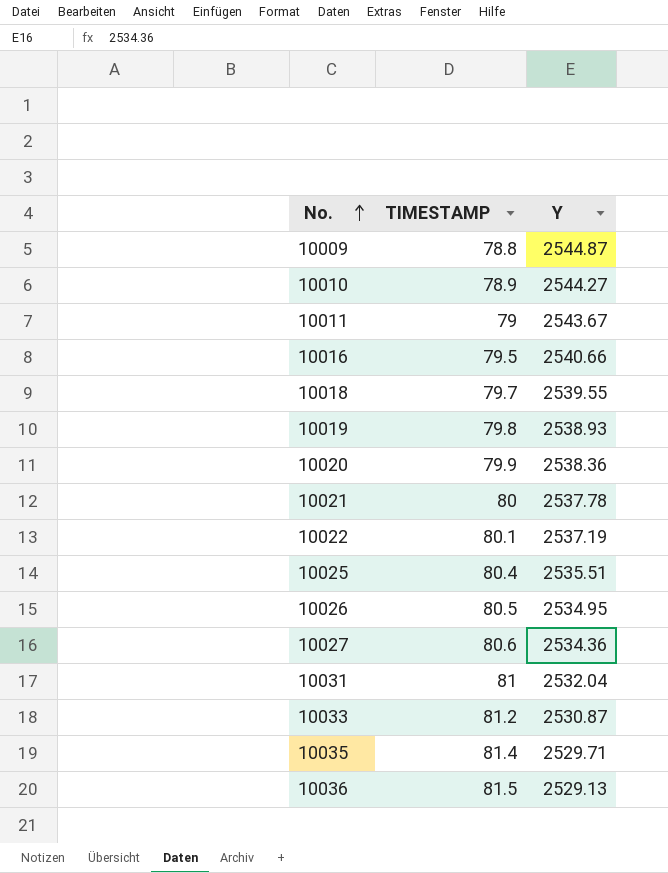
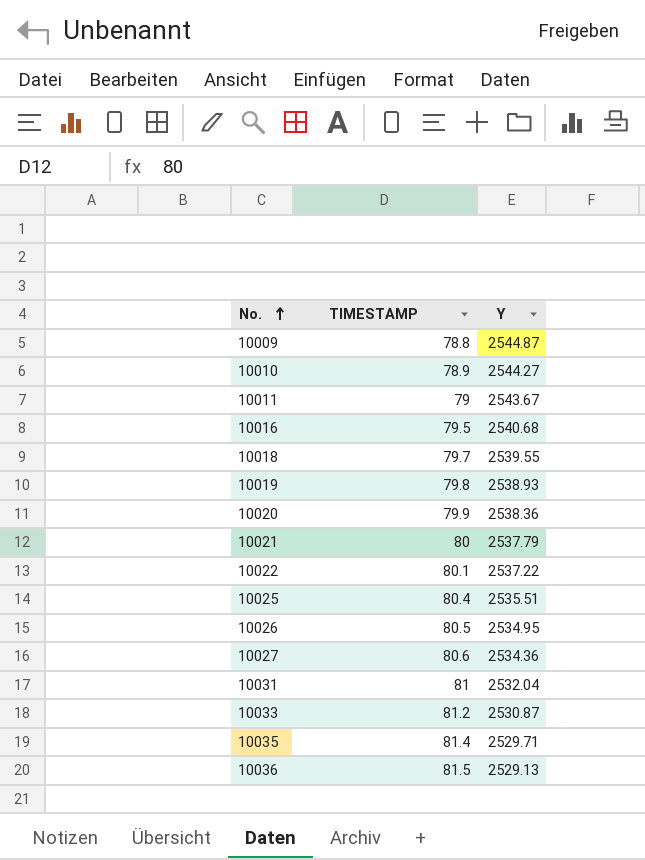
10016 | Y: 2540.66 -> 2540.68
10021 | Y: 2537.78 -> 2537.79
10022 | Y: 2537.19 -> 2537.22

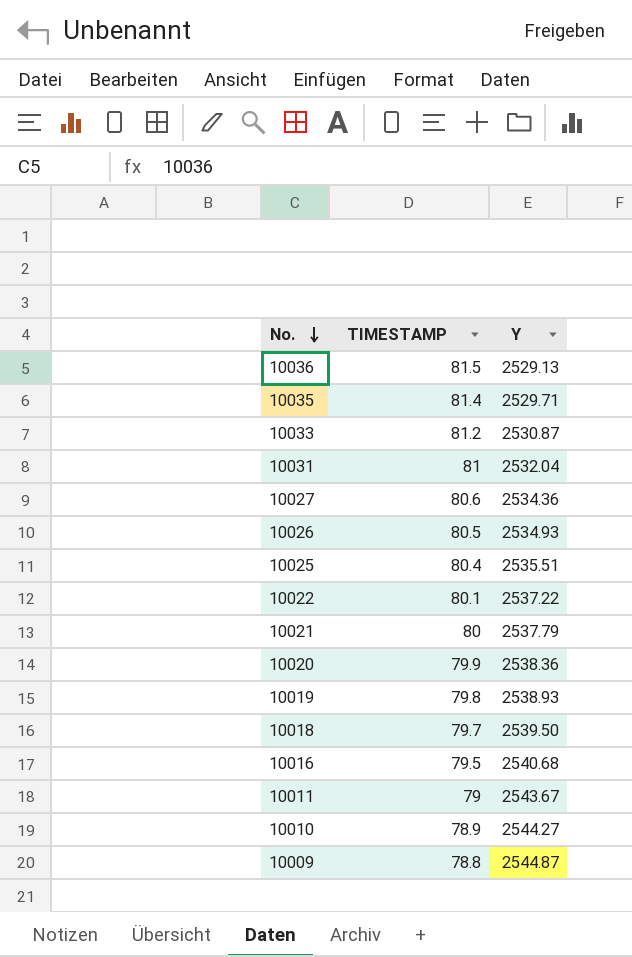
row order: No. ascending -> No. descending
10026 | Y: 2534.95 -> 2534.93
10018 | Y: 2539.55 -> 2539.50

